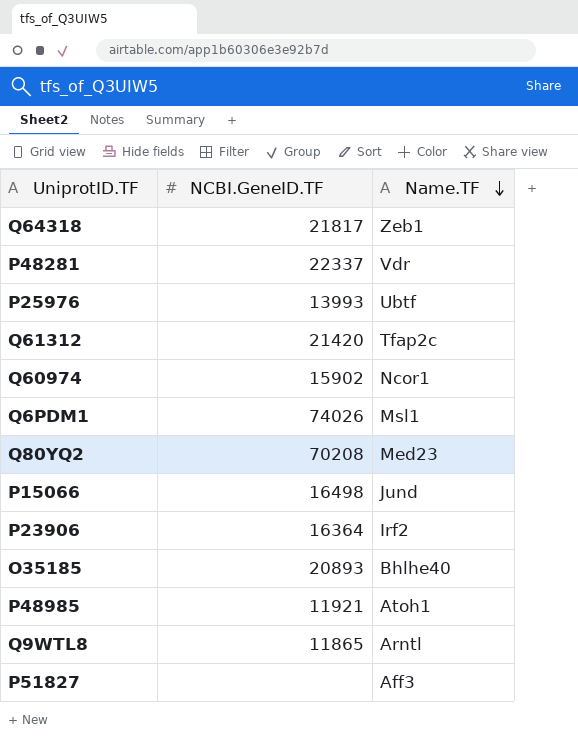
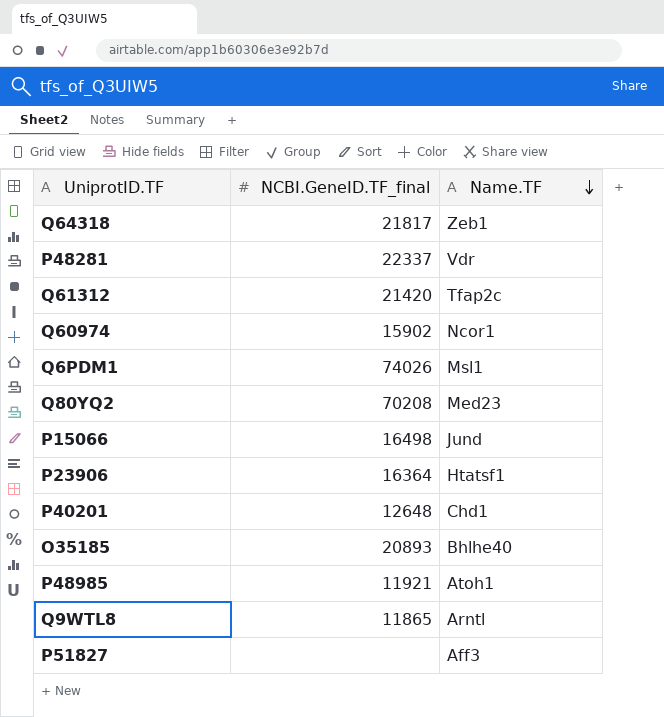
column name: NCBI.GeneID.TF -> NCBI.GeneID.TF_final
row P25976: 13993 | Ubtf -> none
P23906 | Name.TF: Irf2 -> Htatsf1
row P40201: none -> 12648 | Chd1

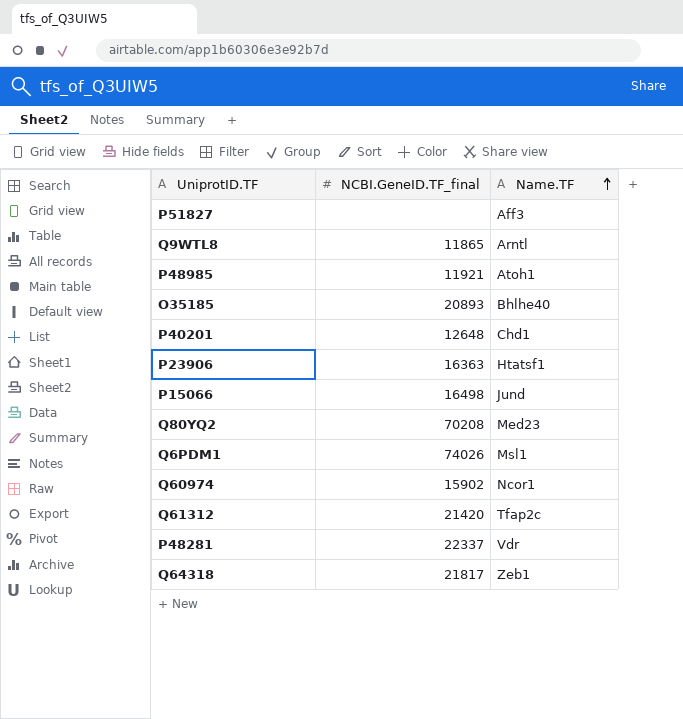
row order: Name.TF descending -> Name.TF ascending
P23906 | NCBI.GeneID.TF_final: 16364 -> 16363

